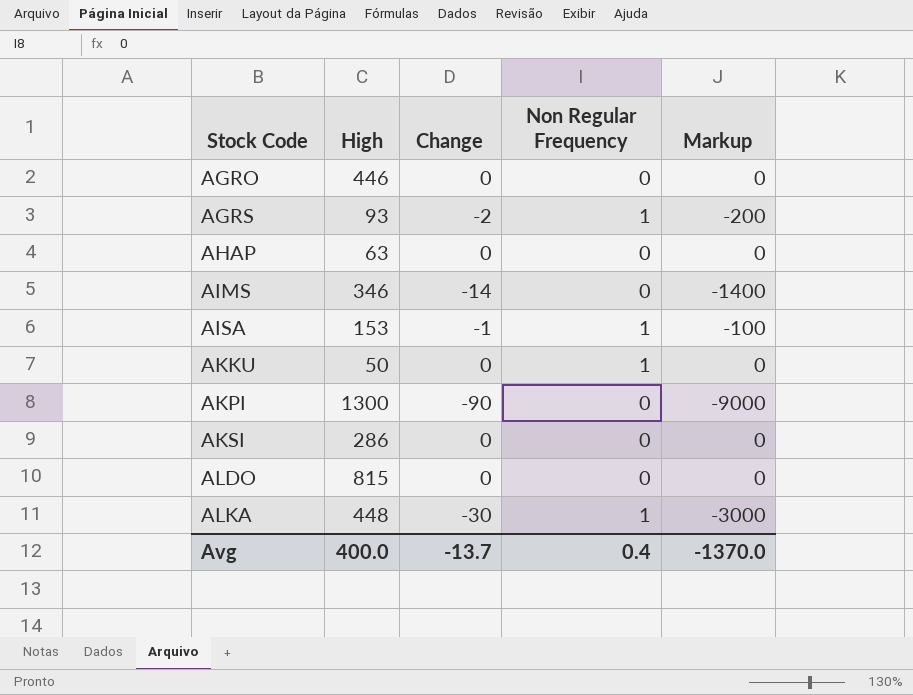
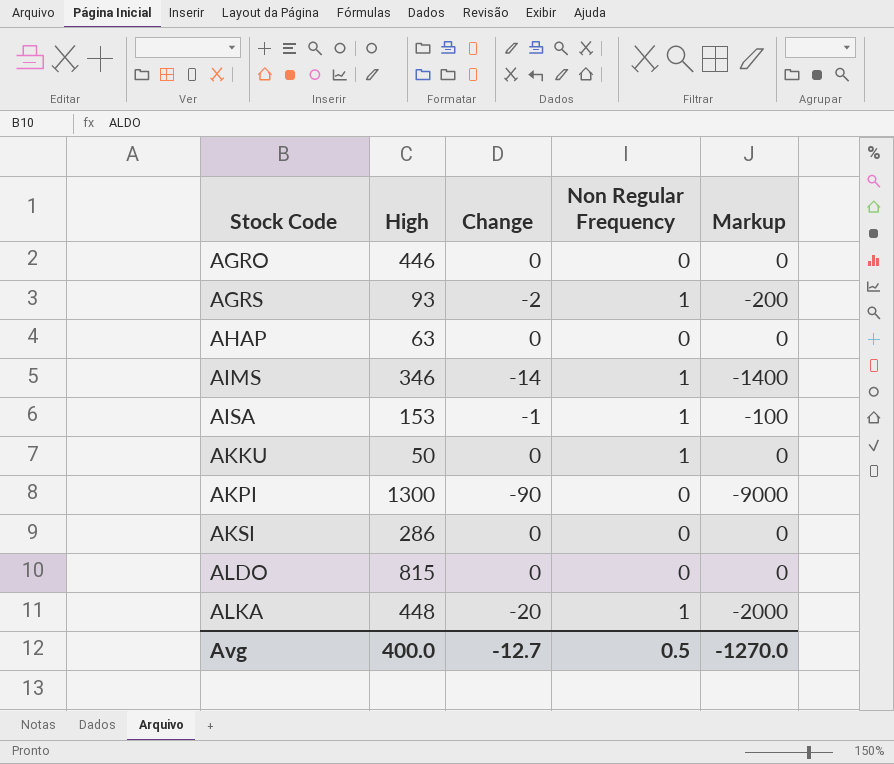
AIMS | Non Regular Frequency: 0 -> 1
ALKA | Change: -30 -> -20
ALKA | Markup: -3000 -> -2000
Avg | Change: -13.7 -> -12.7
Avg | Non Regular Frequency: 0.4 -> 0.5
Avg | Markup: -1370.0 -> -1270.0

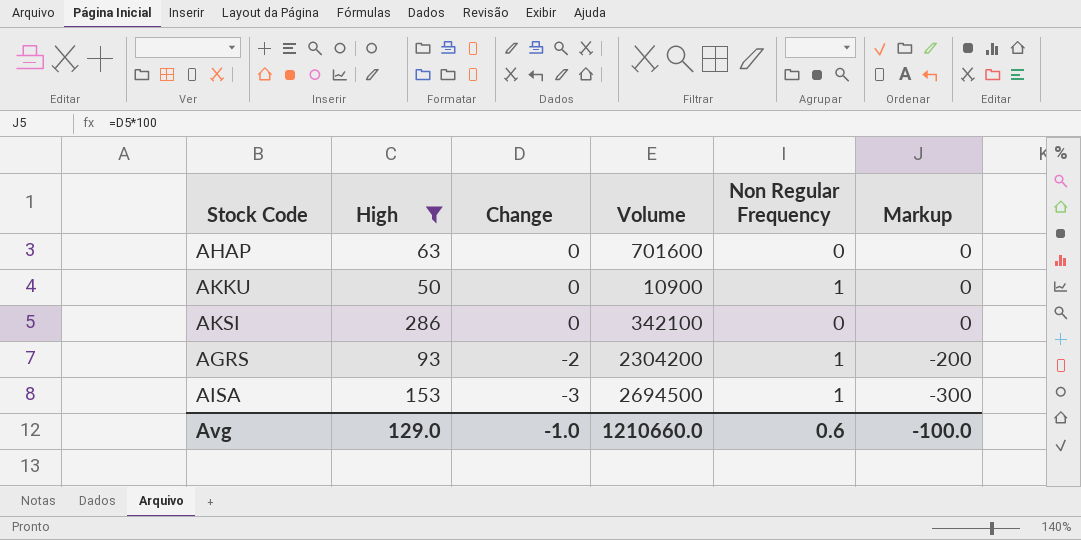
filter: none -> High <= 286
row order: Stock Code ascending -> Change descending
column Volume | position: none -> 4
AISA | Change: -1 -> -3
AISA | Markup: -100 -> -300
Avg | High: 400.0 -> 129.0
Avg | Change: -12.7 -> -1.0
Avg | Non Regular Frequency: 0.5 -> 0.6
Avg | Markup: -1270.0 -> -100.0

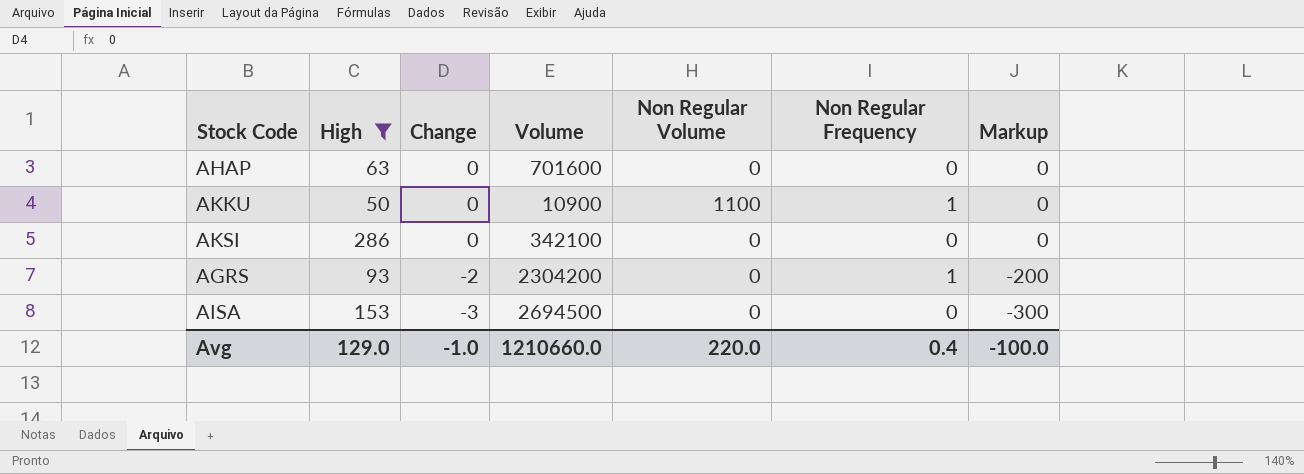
column Non Regular Volume | position: none -> 5
AISA | Non Regular Frequency: 1 -> 0
Avg | Non Regular Frequency: 0.6 -> 0.4

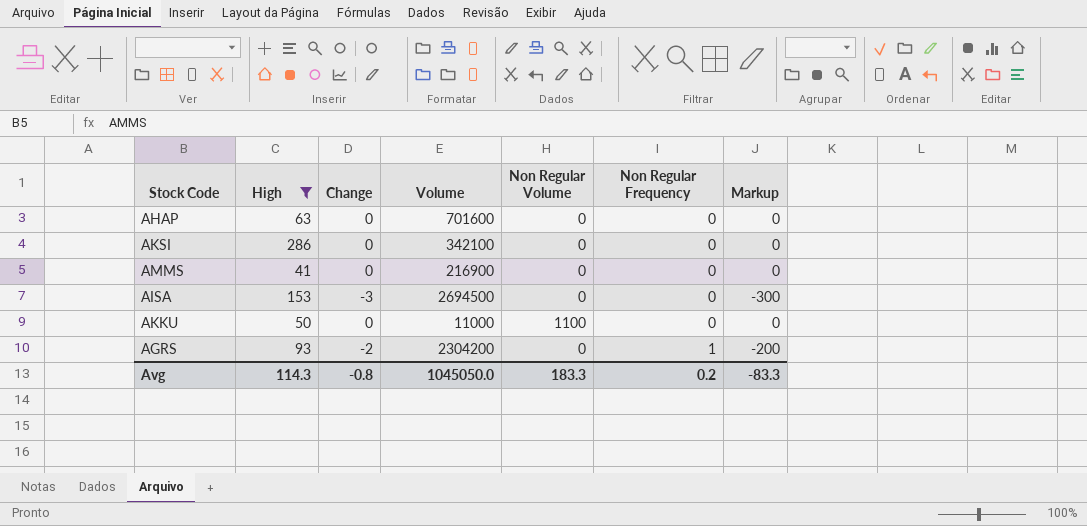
row order: Change descending -> Non Regular Frequency ascending
row AMMS: none -> 41 | 0 | 216900 | 0 | 0 | 0
AKKU | Volume: 10900 -> 11000
AKKU | Non Regular Frequency: 1 -> 0
Avg | High: 129.0 -> 114.3
Avg | Change: -1.0 -> -0.8
Avg | Volume: 1210660.0 -> 1045050.0
Avg | Non Regular Volume: 220.0 -> 183.3
Avg | Non Regular Frequency: 0.4 -> 0.2
Avg | Markup: -100.0 -> -83.3

